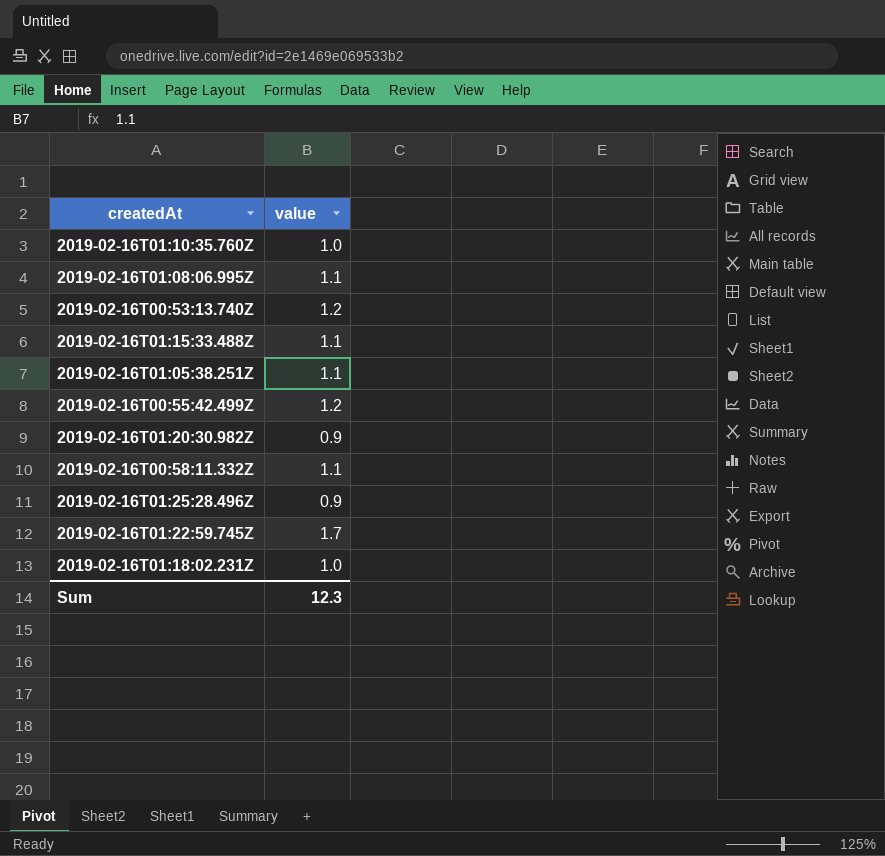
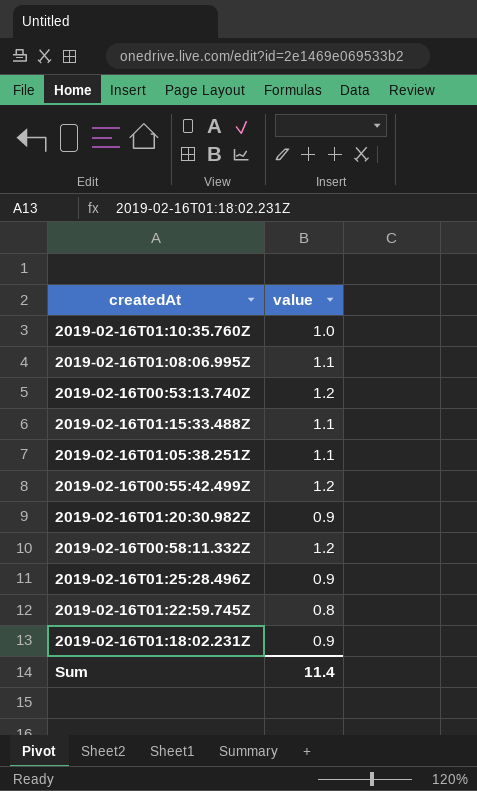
2019-02-16T00:58:11.332Z | value: 1.1 -> 1.2
2019-02-16T01:22:59.745Z | value: 1.7 -> 0.8
2019-02-16T01:18:02.231Z | value: 1.0 -> 0.9
Sum | value: 12.3 -> 11.4

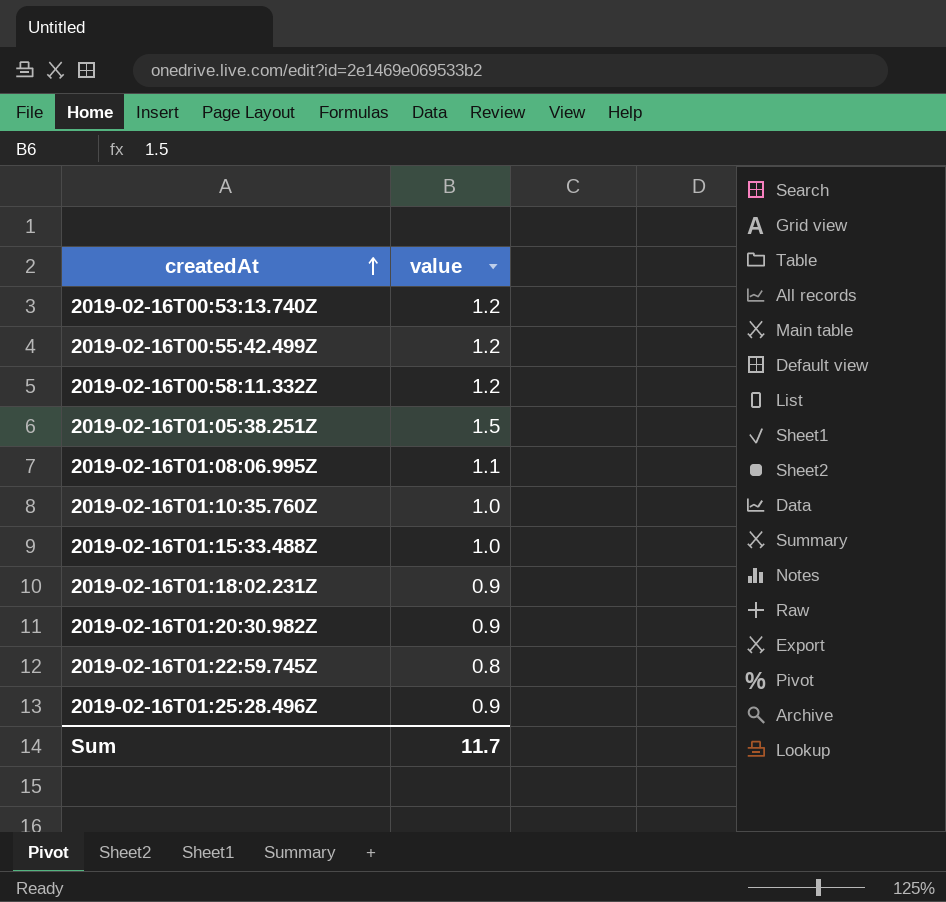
row order: none -> createdAt ascending
2019-02-16T01:05:38.251Z | value: 1.1 -> 1.5
2019-02-16T01:15:33.488Z | value: 1.1 -> 1.0
Sum | value: 11.4 -> 11.7

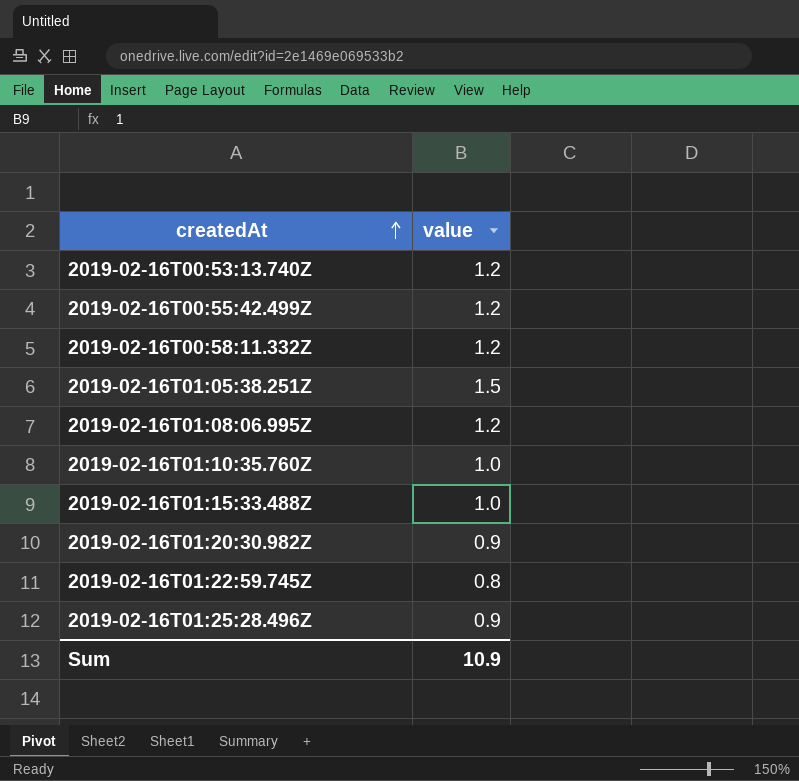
row 2019-02-16T01:18:02.231Z: 0.9 -> none
2019-02-16T01:08:06.995Z | value: 1.1 -> 1.2
Sum | value: 11.7 -> 10.9

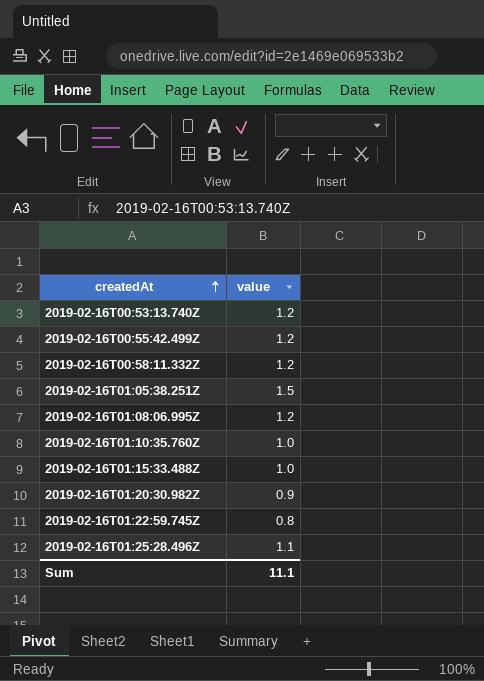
2019-02-16T01:25:28.496Z | value: 0.9 -> 1.1
Sum | value: 10.9 -> 11.1

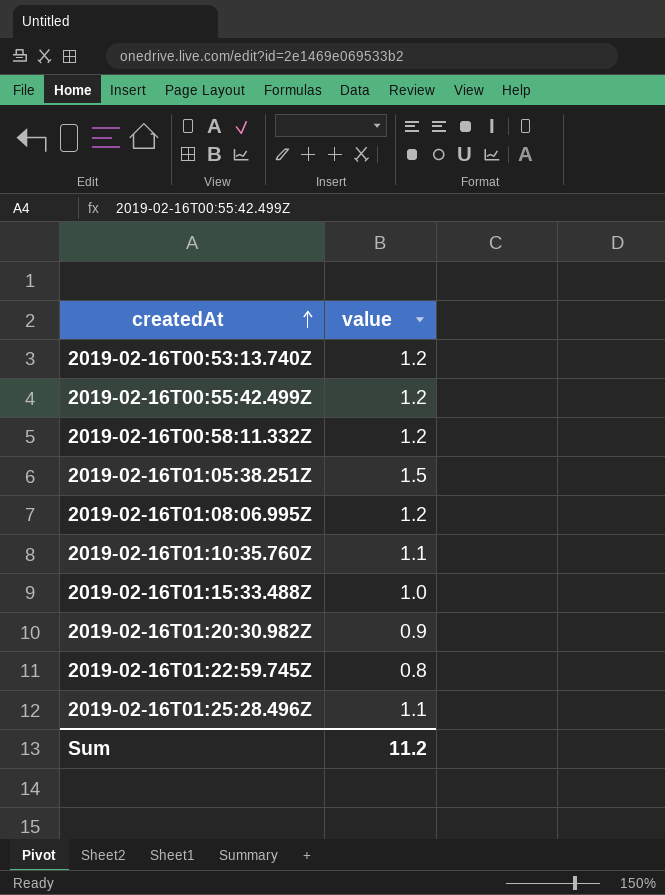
2019-02-16T01:10:35.760Z | value: 1.0 -> 1.1
Sum | value: 11.1 -> 11.2

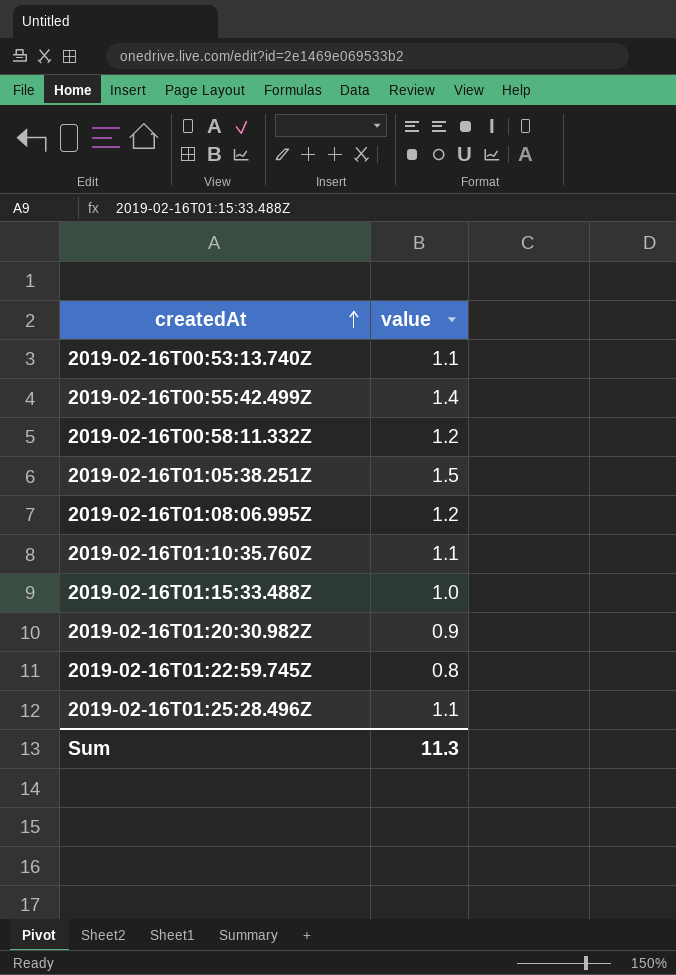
2019-02-16T00:53:13.740Z | value: 1.2 -> 1.1
2019-02-16T00:55:42.499Z | value: 1.2 -> 1.4
Sum | value: 11.2 -> 11.3

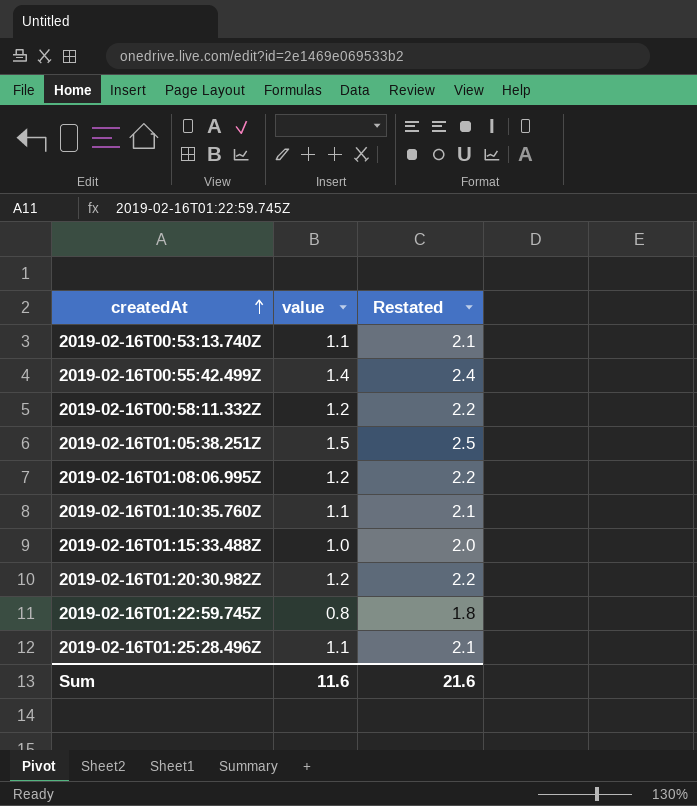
column Restated | formula: none -> [value] + 1
2019-02-16T01:20:30.982Z | value: 0.9 -> 1.2
Sum | value: 11.3 -> 11.6

